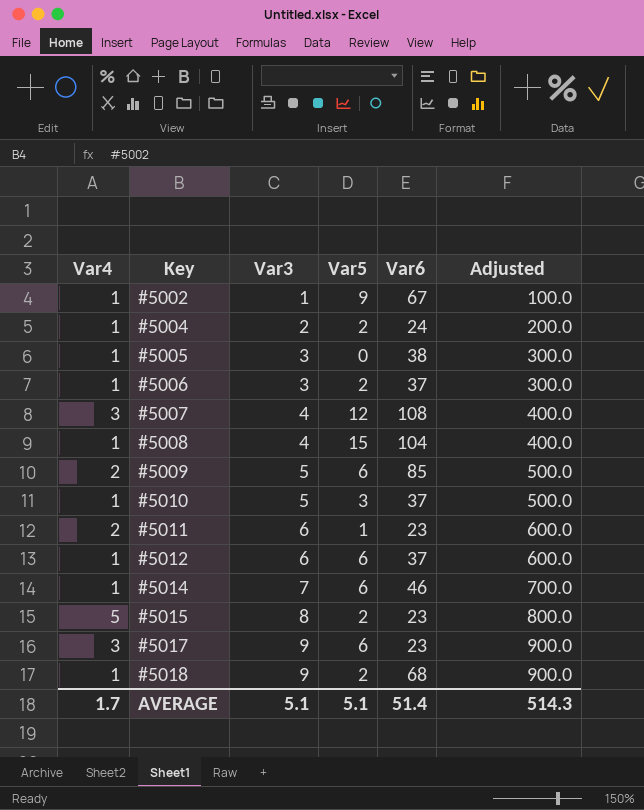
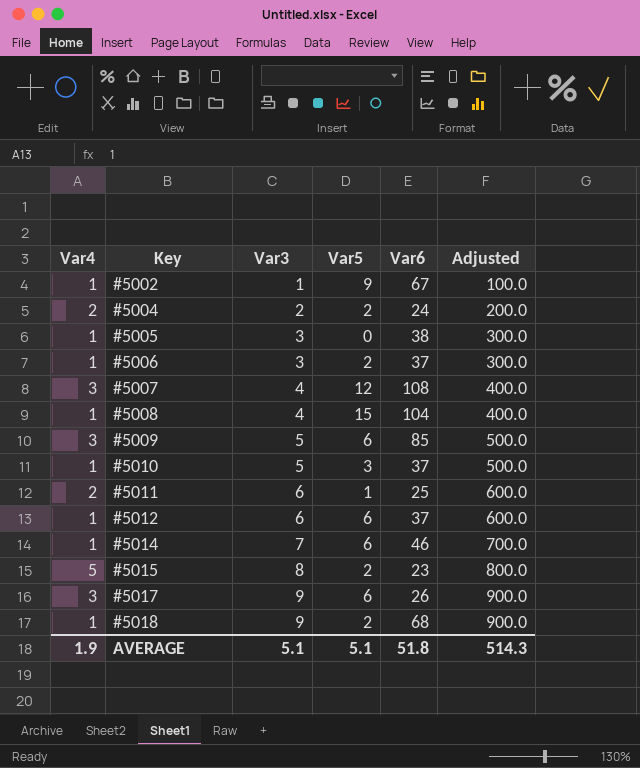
#5004 | Var4: 1 -> 2
#5009 | Var4: 2 -> 3
#5011 | Var6: 23 -> 25
#5017 | Var6: 23 -> 26
AVERAGE | Var4: 1.7 -> 1.9
AVERAGE | Var6: 51.4 -> 51.8

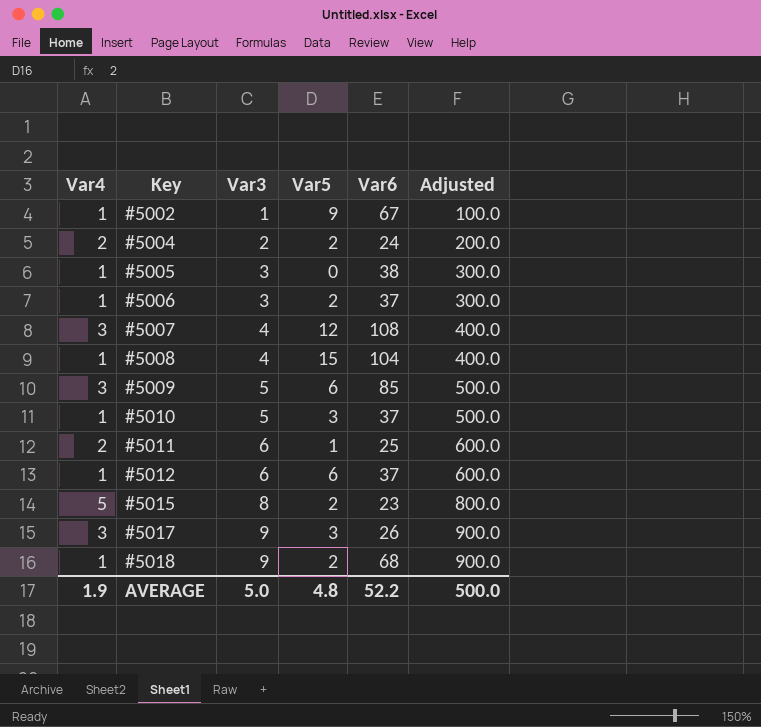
row #5014: 1 | 7 | 6 | 46 | 700.0 -> none
#5017 | Var5: 6 -> 3
AVERAGE | Var3: 5.1 -> 5.0
AVERAGE | Var5: 5.1 -> 4.8
AVERAGE | Var6: 51.8 -> 52.2
AVERAGE | Adjusted: 514.3 -> 500.0

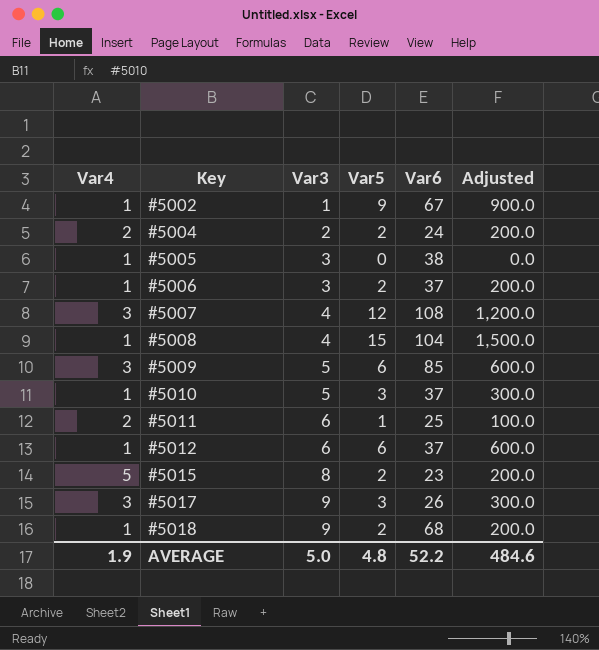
column Adjusted | formula: [Var3] * 100 -> [Var5] * 100
AVERAGE | Adjusted: 500.0 -> 484.6

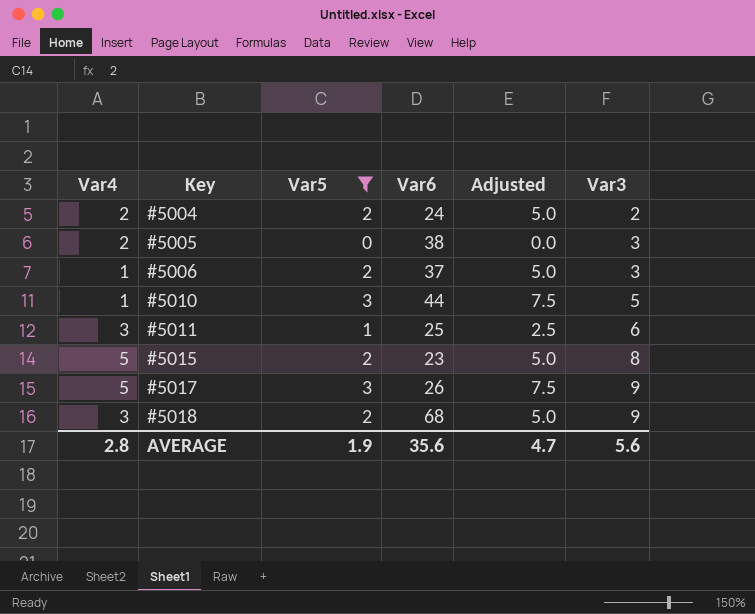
filter: none -> Var5 <= 3
column Adjusted | formula: [Var5] * 100 -> [Var5] * 2.5
column Var3 | position: 3 -> 6
#5005 | Var4: 1 -> 2
#5010 | Var6: 37 -> 44
#5011 | Var4: 2 -> 3
#5017 | Var4: 3 -> 5
#5018 | Var4: 1 -> 3
AVERAGE | Var4: 1.9 -> 2.8
AVERAGE | Var5: 4.8 -> 1.9
AVERAGE | Var6: 52.2 -> 35.6
AVERAGE | Adjusted: 484.6 -> 4.7
AVERAGE | Var3: 5.0 -> 5.6

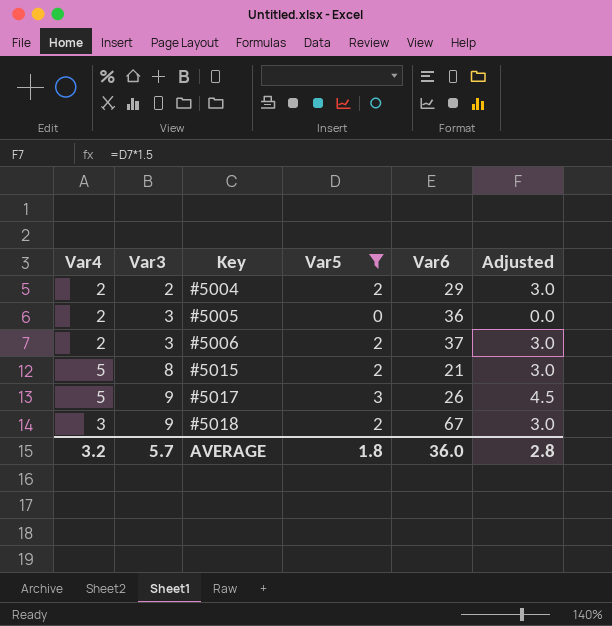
column Var3 | position: 6 -> 2
column Adjusted | formula: [Var5] * 2.5 -> [Var5] * 1.5
row #5010: 1 | 3 | 44 | 7.5 | 5 -> none
row #5011: 3 | 1 | 25 | 2.5 | 6 -> none
#5004 | Var6: 24 -> 29
#5005 | Var6: 38 -> 36
#5006 | Var4: 1 -> 2
#5015 | Var6: 23 -> 21
#5018 | Var6: 68 -> 67
AVERAGE | Var4: 2.8 -> 3.2
AVERAGE | Var3: 5.6 -> 5.7
AVERAGE | Var5: 1.9 -> 1.8
AVERAGE | Var6: 35.6 -> 36.0
AVERAGE | Adjusted: 4.7 -> 2.8

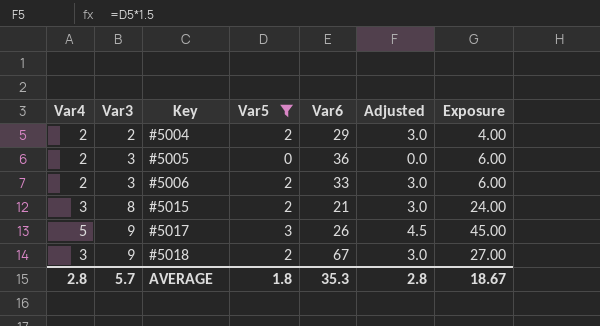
column Exposure | formula: none -> [Var4] * [Var3]
#5006 | Var6: 37 -> 33
#5015 | Var4: 5 -> 3
AVERAGE | Var4: 3.2 -> 2.8
AVERAGE | Var6: 36.0 -> 35.3

